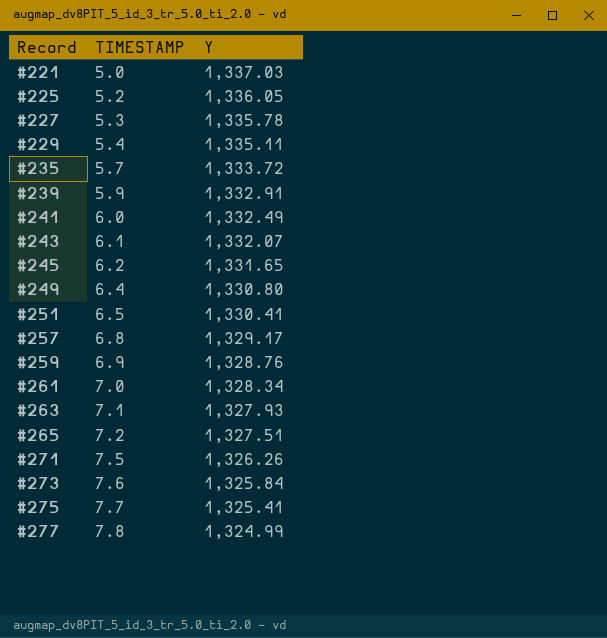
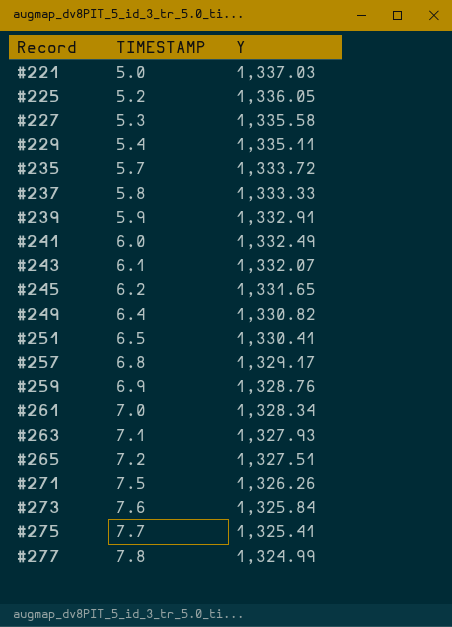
#227 | Y: 1,335.78 -> 1,335.58
row #237: none -> 5.8 | 1,333.33
#249 | Y: 1,330.80 -> 1,330.82

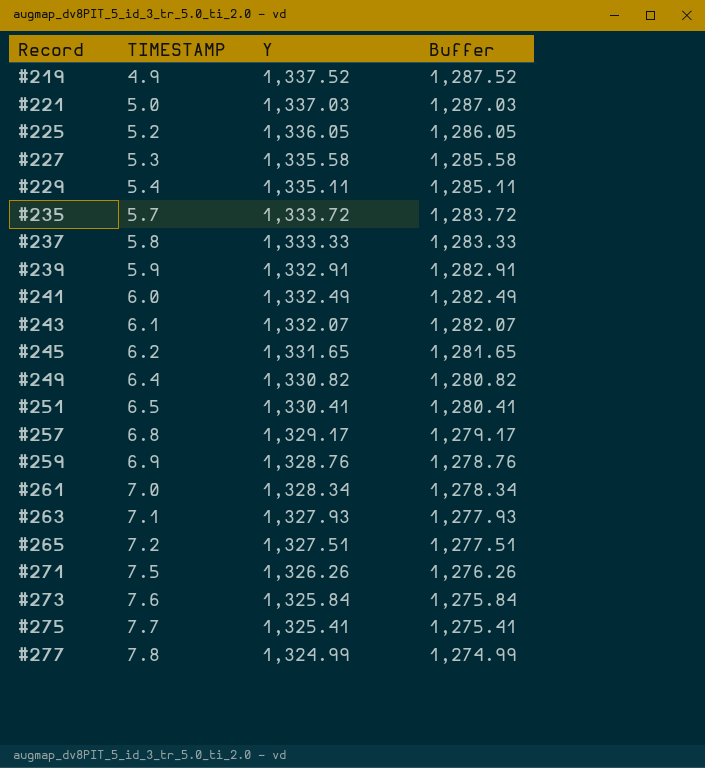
column Buffer | formula: none -> [Y] - 50
row #219: none -> 4.9 | 1,337.52 | 1,287.52

